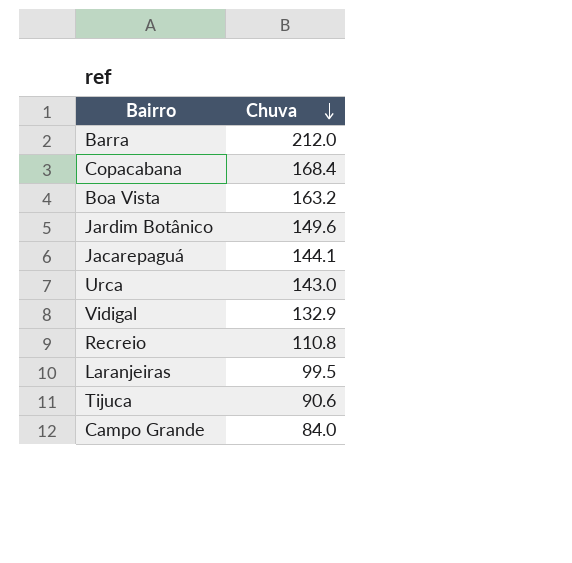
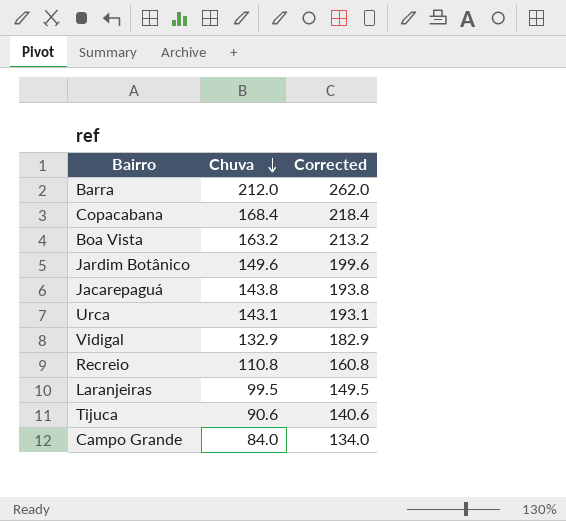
column Corrected | formula: none -> [Chuva] + 50
Jacarepaguá | Chuva: 144.1 -> 143.8
Urca | Chuva: 143.0 -> 143.1

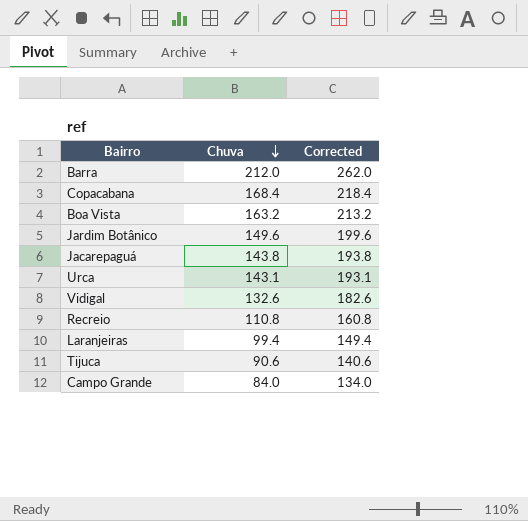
Vidigal | Chuva: 132.9 -> 132.6
Vidigal | Corrected: 182.9 -> 182.6
Laranjeiras | Chuva: 99.5 -> 99.4
Laranjeiras | Corrected: 149.5 -> 149.4

